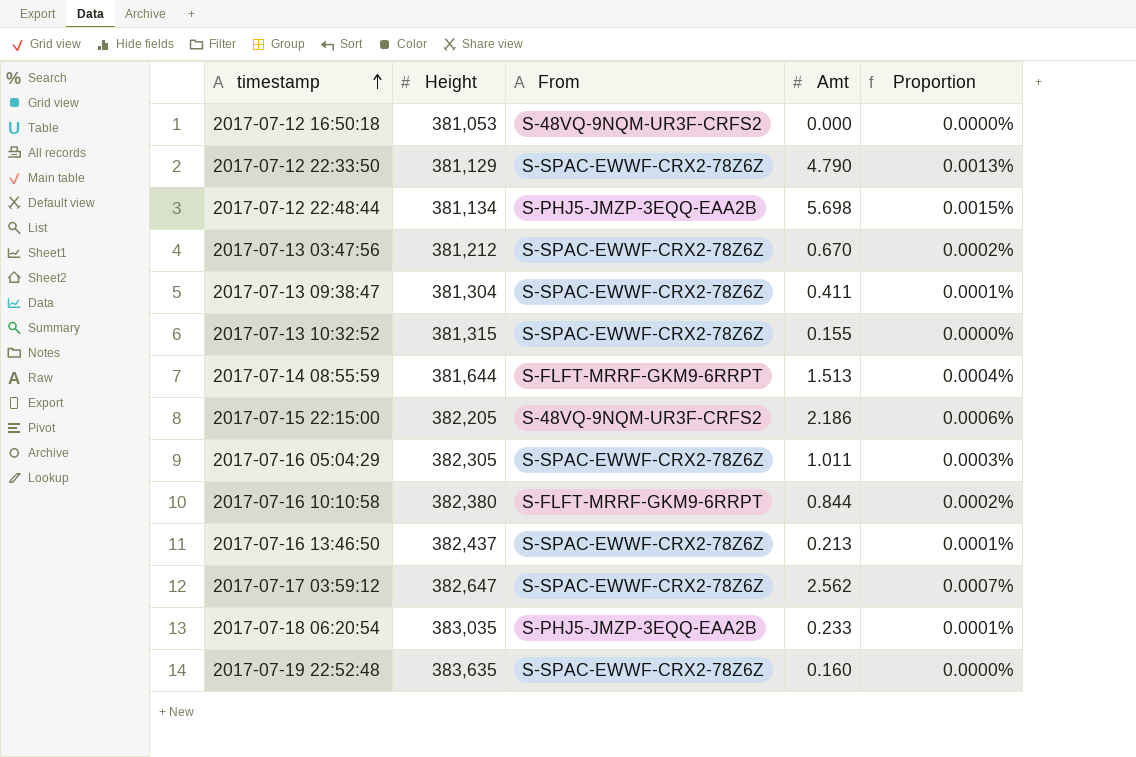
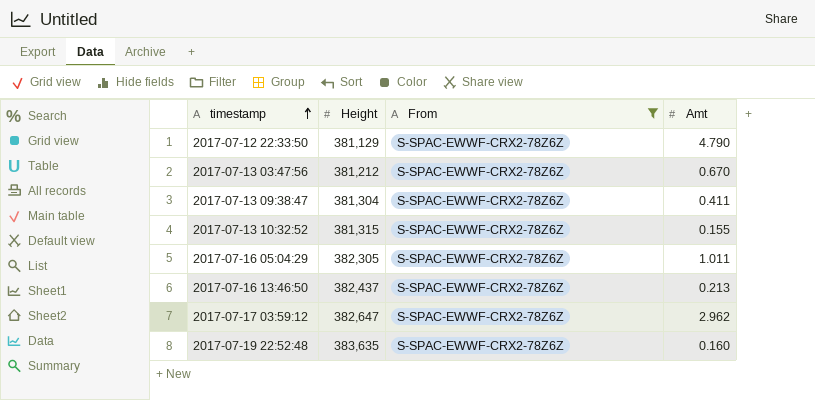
filter: none -> From = S-SPAC-EWWF-CRX2-78Z6Z
column Proportion | formula: [Amt] / [Height] -> none
2017-07-17 03:59:12 | Amt: 2.562 -> 2.962

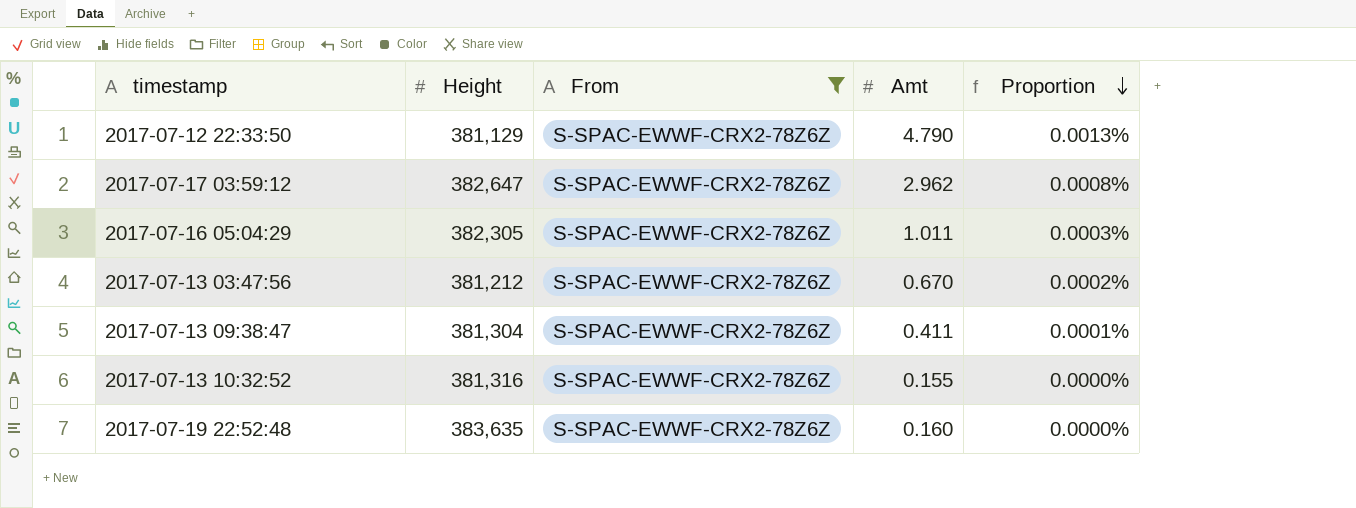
row order: timestamp ascending -> Proportion descending
column Proportion | formula: none -> [Amt] / [Height]
row 2017-07-16 13:46:50: 382,437 | S-SPAC-EWWF-CRX2-78Z6Z | 0.213 -> none
2017-07-13 10:32:52 | Height: 381,315 -> 381,316

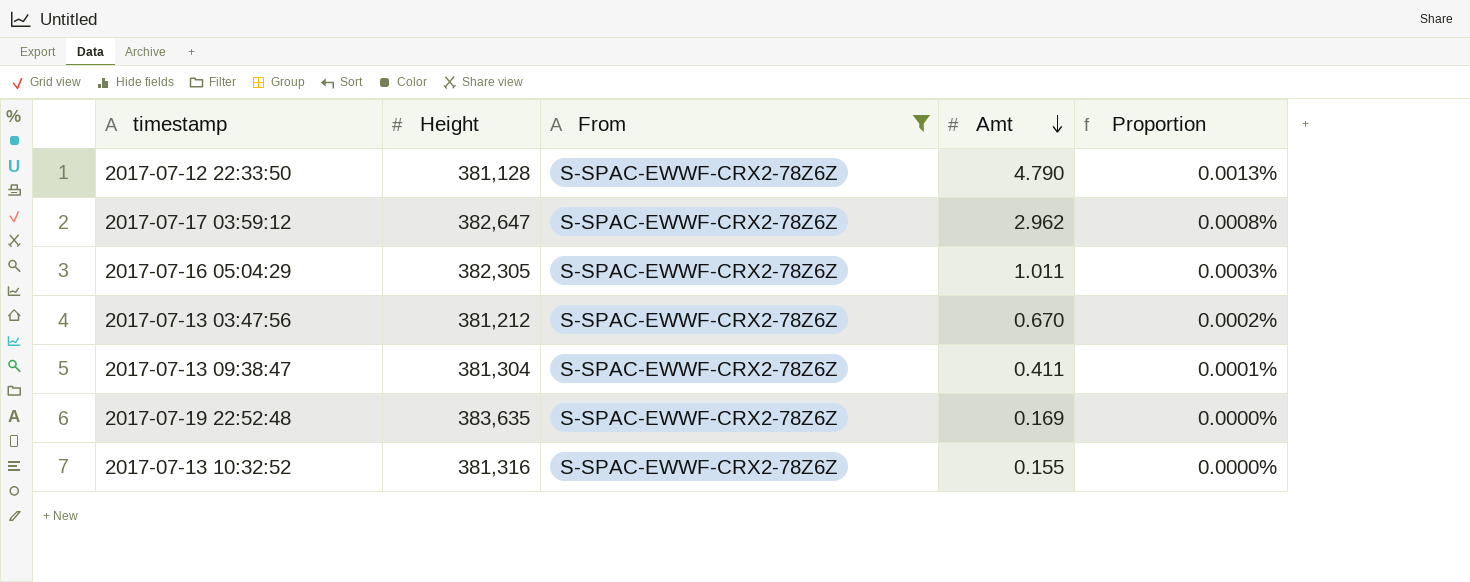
row order: Proportion descending -> Amt descending
2017-07-12 22:33:50 | Height: 381,129 -> 381,128
2017-07-19 22:52:48 | Amt: 0.160 -> 0.169

